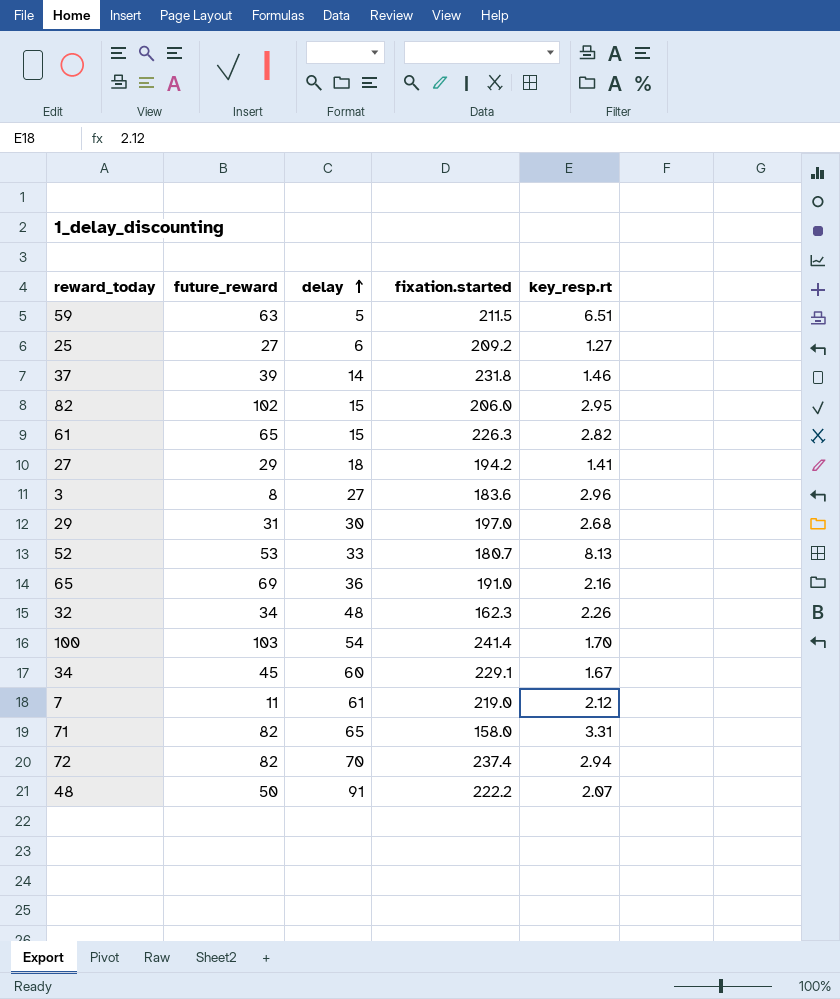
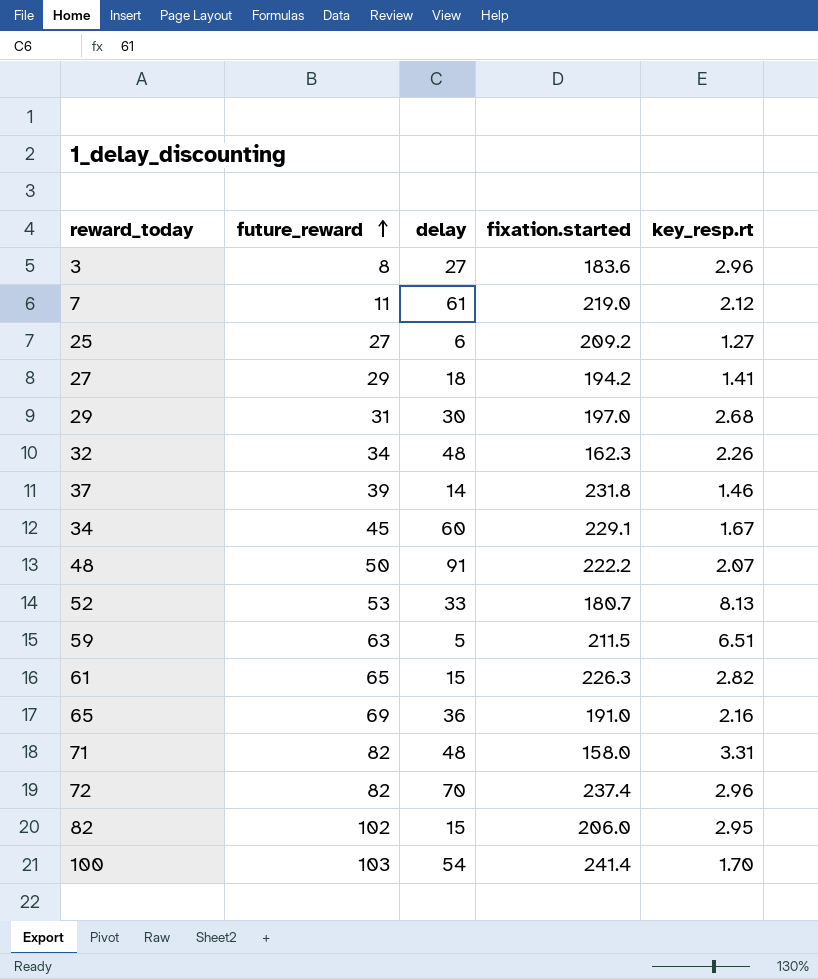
row order: delay ascending -> future_reward ascending
71 | delay: 65 -> 48
72 | key_resp.rt: 2.94 -> 2.96

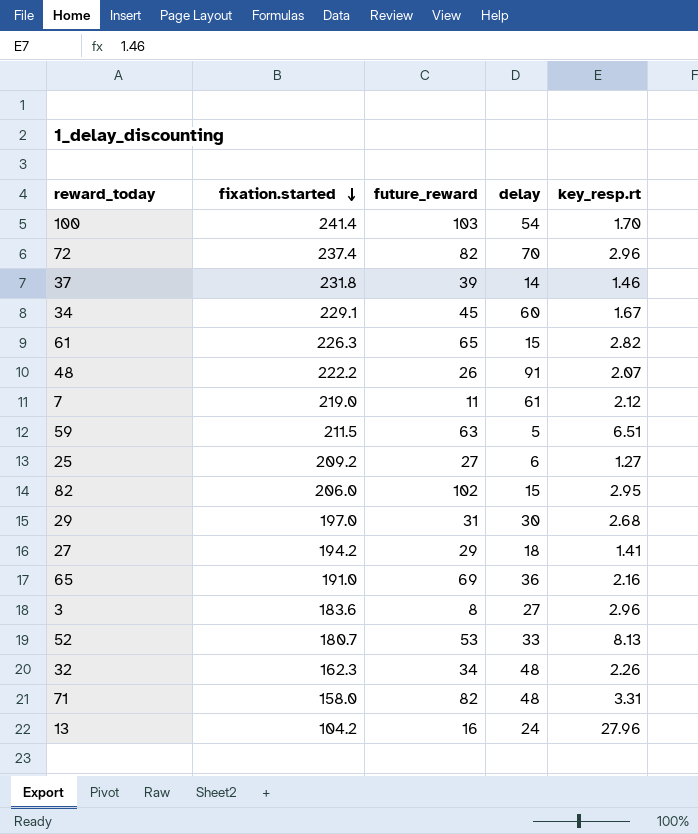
row order: future_reward ascending -> fixation.started descending
column fixation.started | position: 4 -> 2
48 | future_reward: 50 -> 26
row 13: none -> 104.2 | 16 | 24 | 27.96

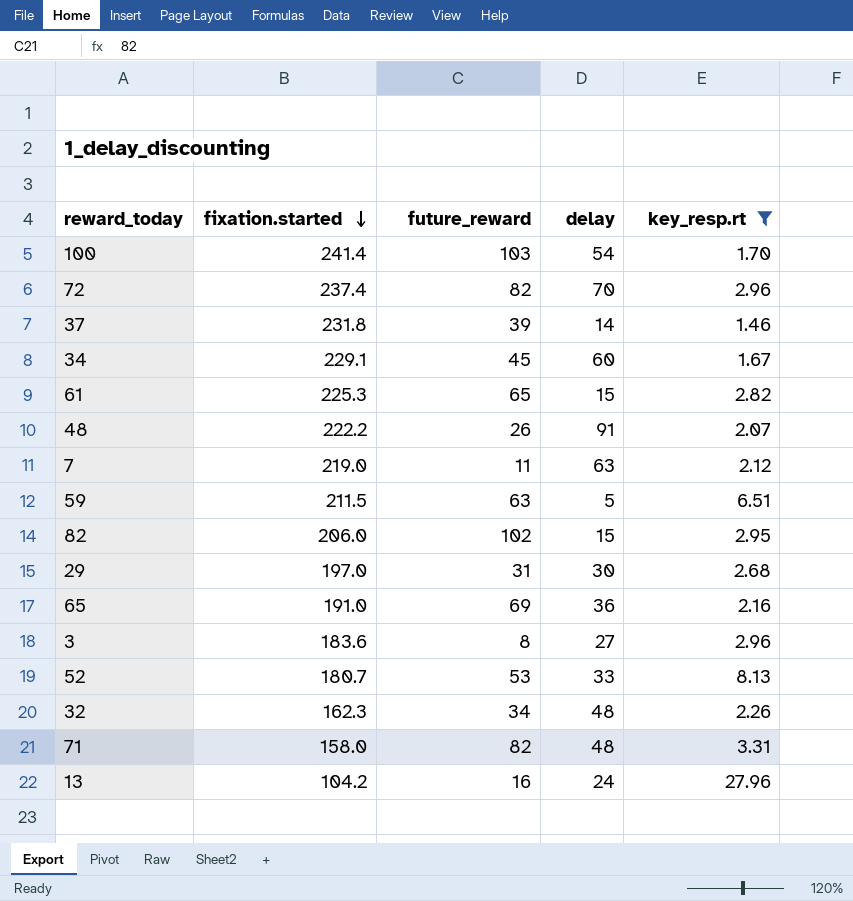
filter: none -> key_resp.rt >= 1.46
61 | fixation.started: 226.3 -> 225.3
7 | delay: 61 -> 63

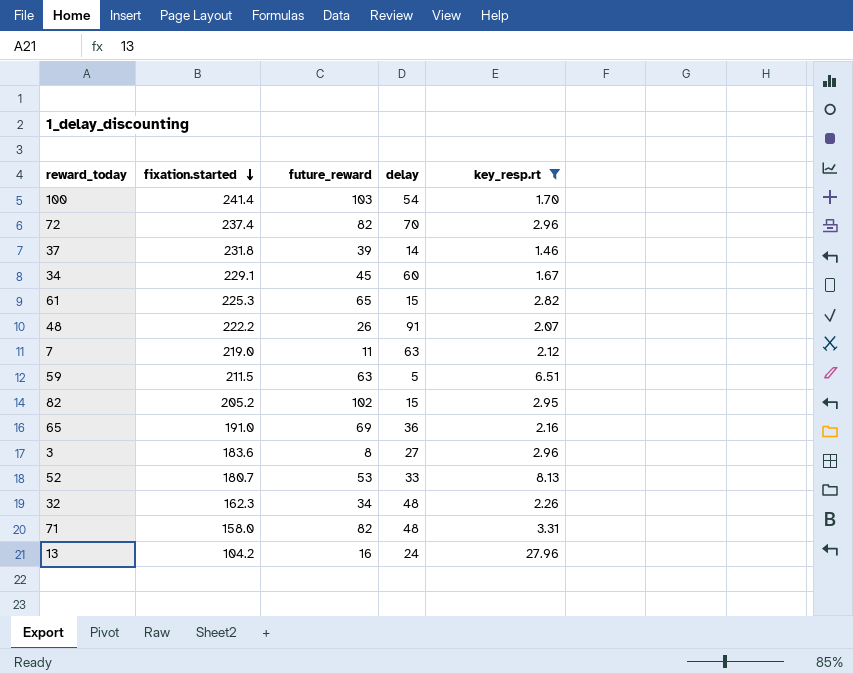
row 29: 197.0 | 31 | 30 | 2.68 -> none
82 | fixation.started: 206.0 -> 205.2

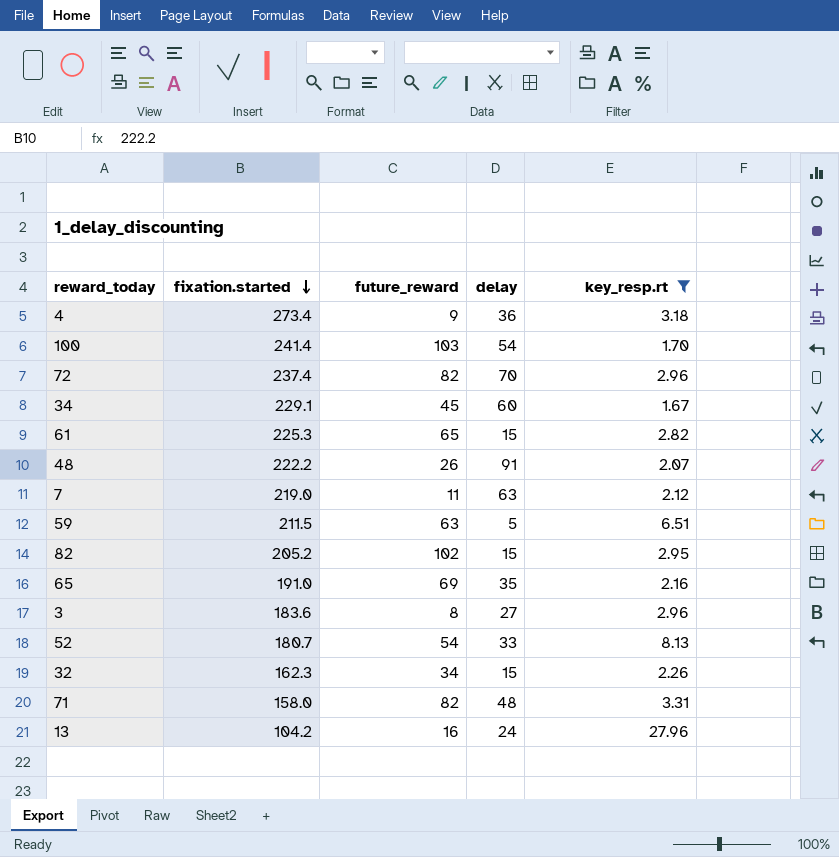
row 37: 231.8 | 39 | 14 | 1.46 -> none
row 4: none -> 273.4 | 9 | 36 | 3.18
65 | delay: 36 -> 35
52 | future_reward: 53 -> 54
32 | delay: 48 -> 15

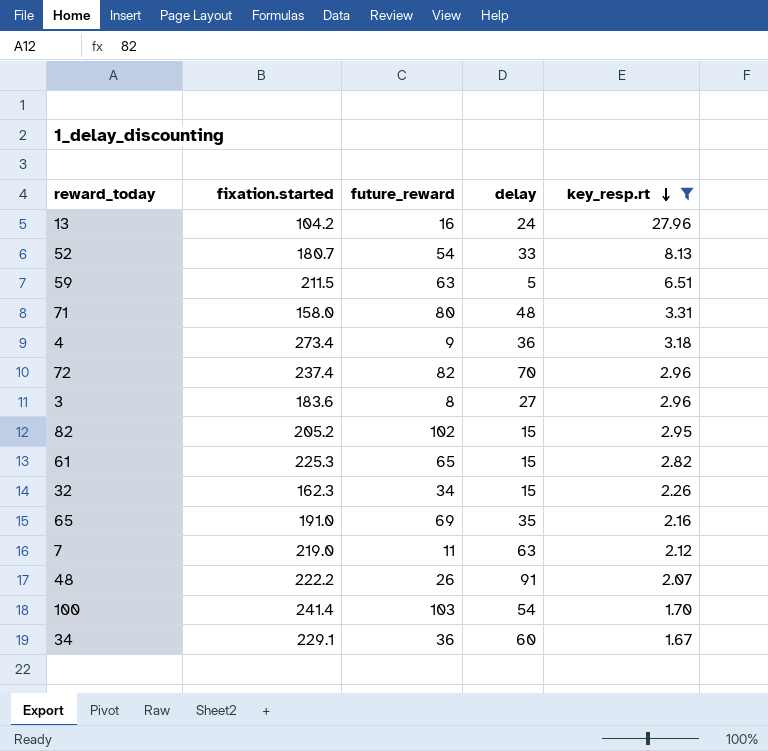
row order: fixation.started descending -> key_resp.rt descending
71 | future_reward: 82 -> 80
34 | future_reward: 45 -> 36

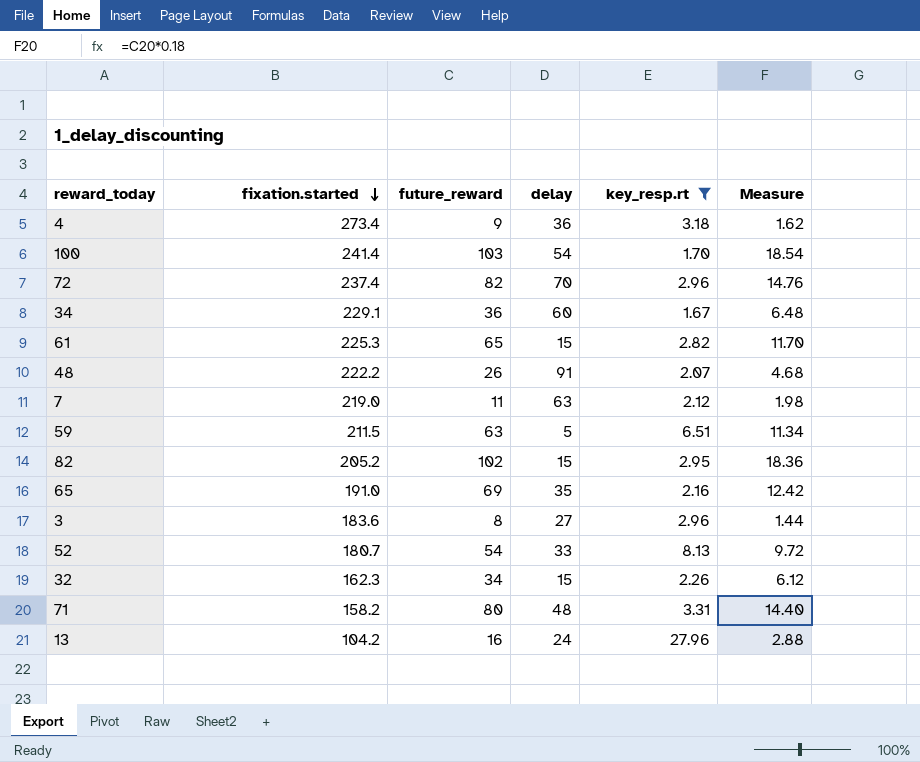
row order: key_resp.rt descending -> fixation.started descending
column Measure | formula: none -> [future_reward] * 0.18
71 | fixation.started: 158.0 -> 158.2

